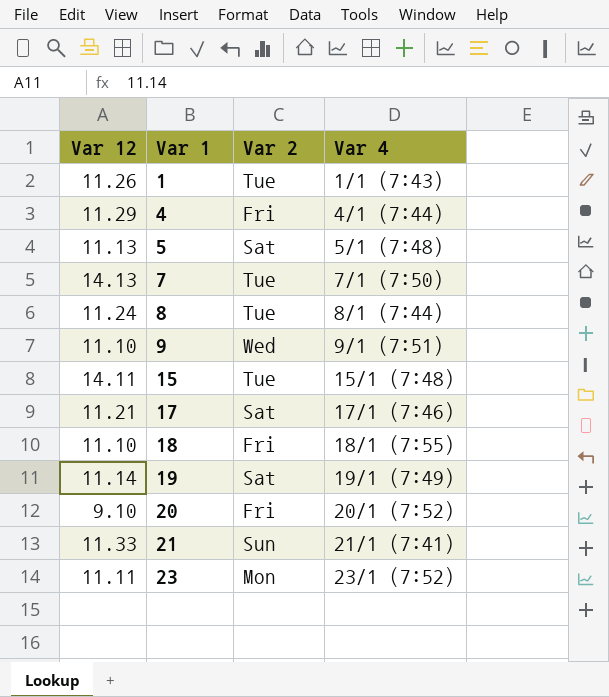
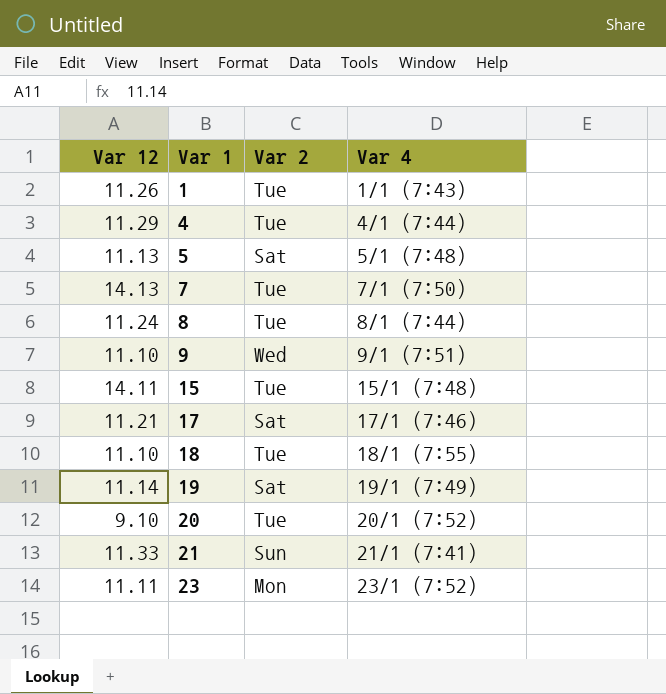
4 | Var 2: Fri -> Tue
18 | Var 2: Fri -> Tue
20 | Var 2: Fri -> Tue

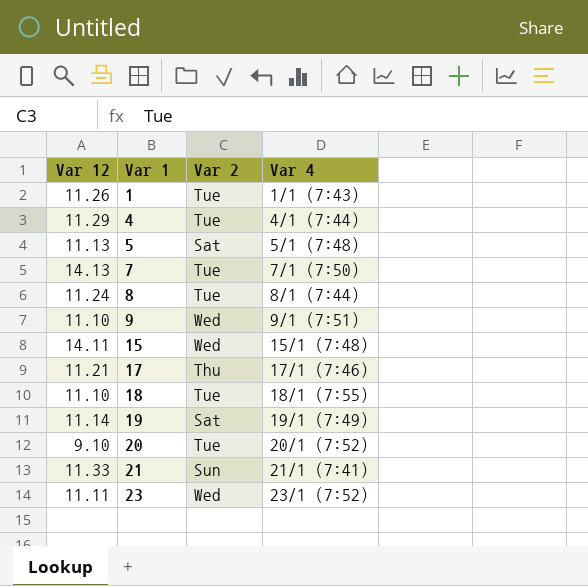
15 | Var 2: Tue -> Wed
17 | Var 2: Sat -> Thu
23 | Var 2: Mon -> Wed

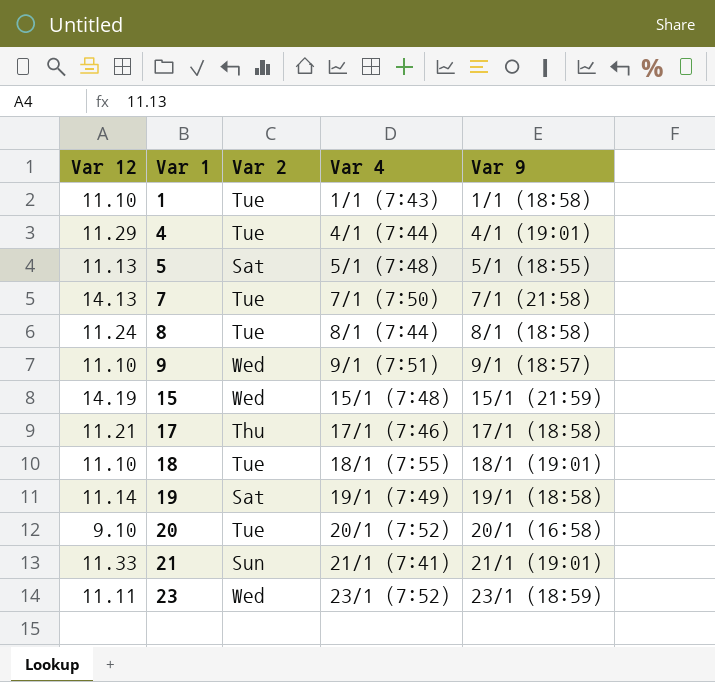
column Var 9 | position: none -> 5
1 | Var 12: 11.26 -> 11.10
15 | Var 12: 14.11 -> 14.19

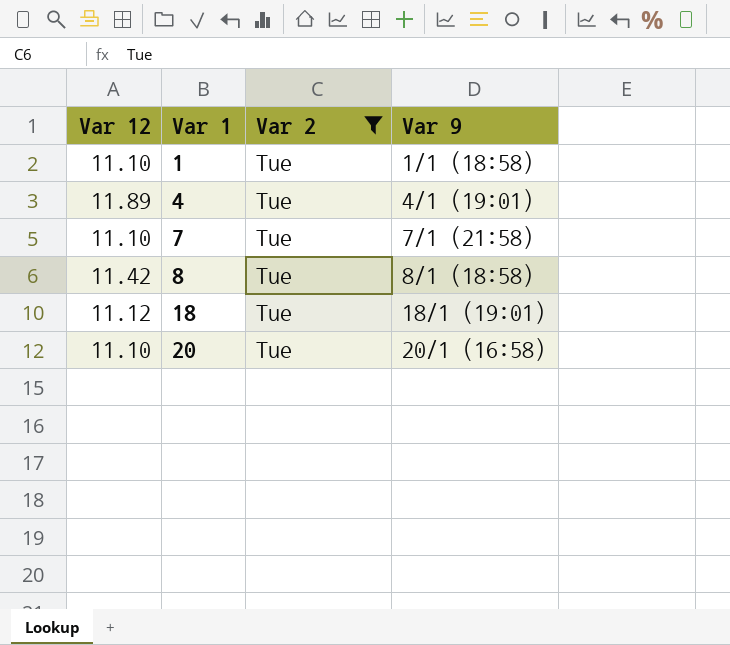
filter: none -> Var 2 = Tue
column Var 4 | position: 4 -> none
4 | Var 12: 11.29 -> 11.89
7 | Var 12: 14.13 -> 11.10
8 | Var 12: 11.24 -> 11.42
18 | Var 12: 11.10 -> 11.12
20 | Var 12: 9.10 -> 11.10

